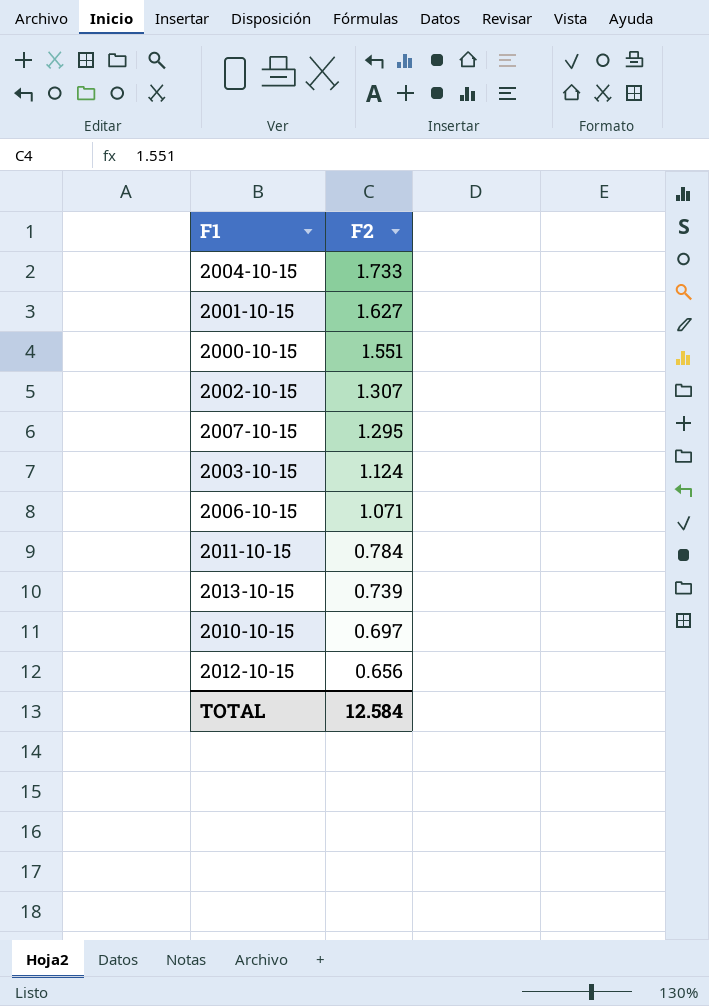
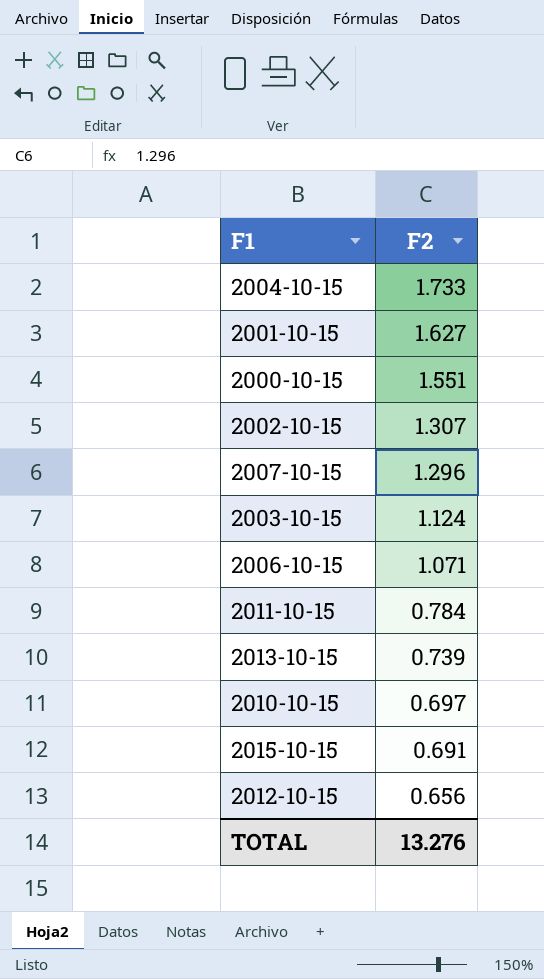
2007-10-15 | F2: 1.295 -> 1.296
row 2015-10-15: none -> 0.691
TOTAL | F2: 12.584 -> 13.276

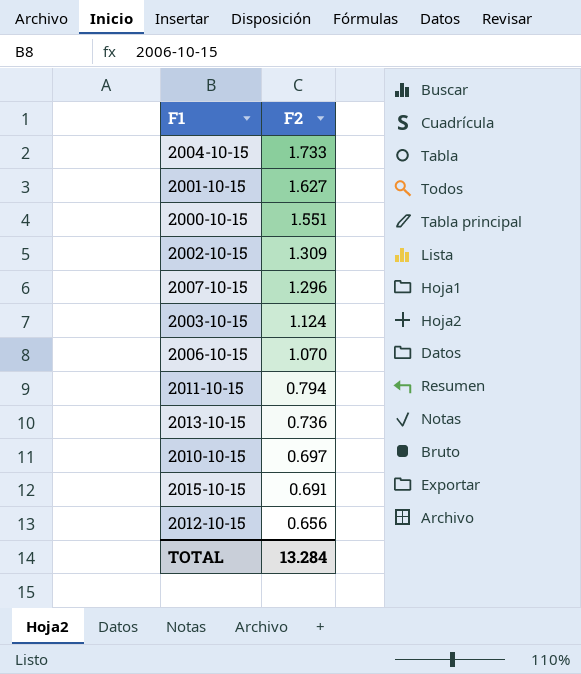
2002-10-15 | F2: 1.307 -> 1.309
2006-10-15 | F2: 1.071 -> 1.070
2011-10-15 | F2: 0.784 -> 0.794
2013-10-15 | F2: 0.739 -> 0.736
TOTAL | F2: 13.276 -> 13.284

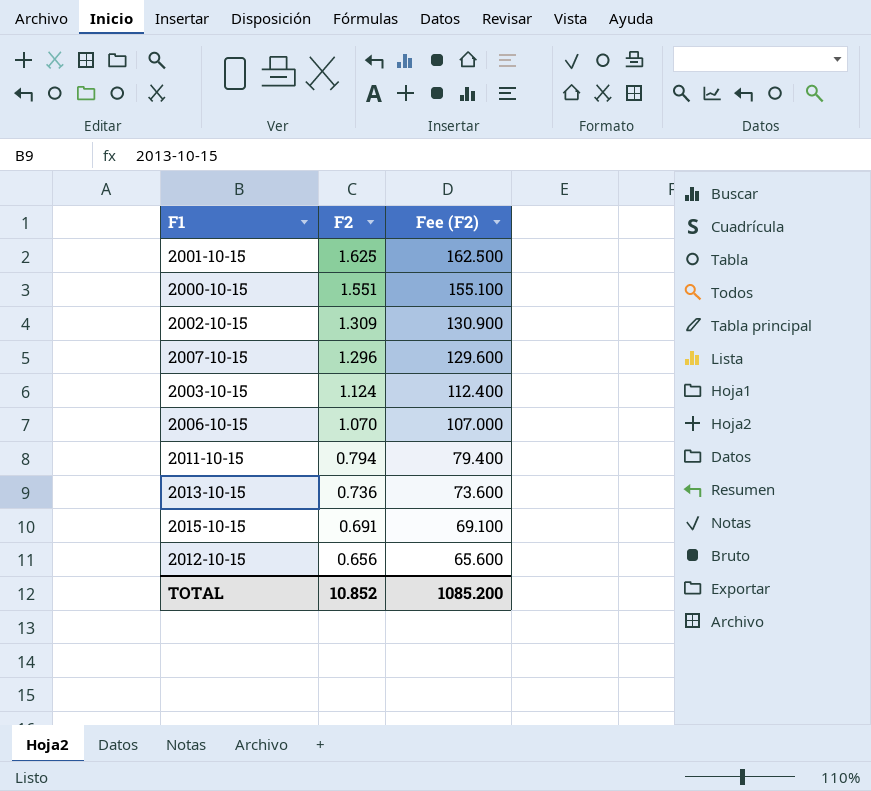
column Fee (F2) | formula: none -> [F2] * 100
row 2004-10-15: 1.733 -> none
row 2010-10-15: 0.697 -> none
2001-10-15 | F2: 1.627 -> 1.625
TOTAL | F2: 13.284 -> 10.852

